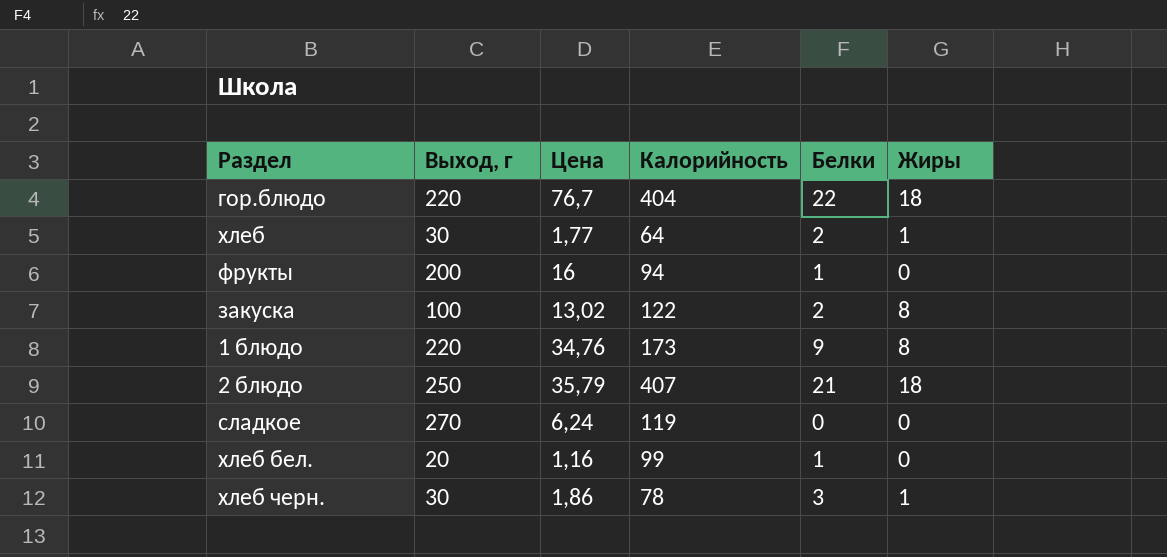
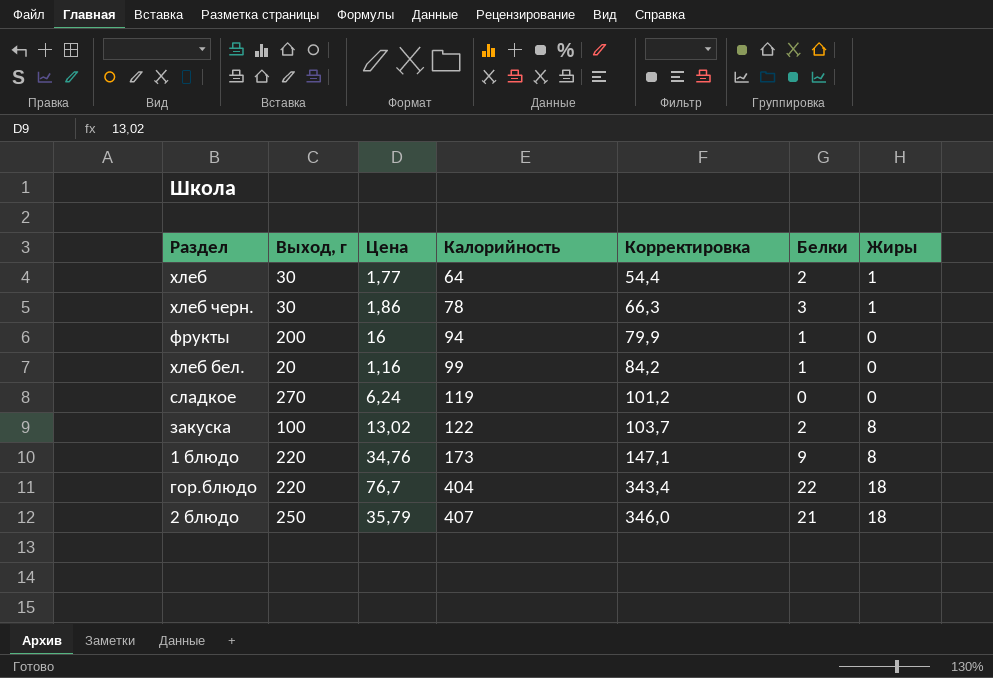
row order: none -> Калорийность ascending
column Корректировка | formula: none -> [Калорийность] * 0,85

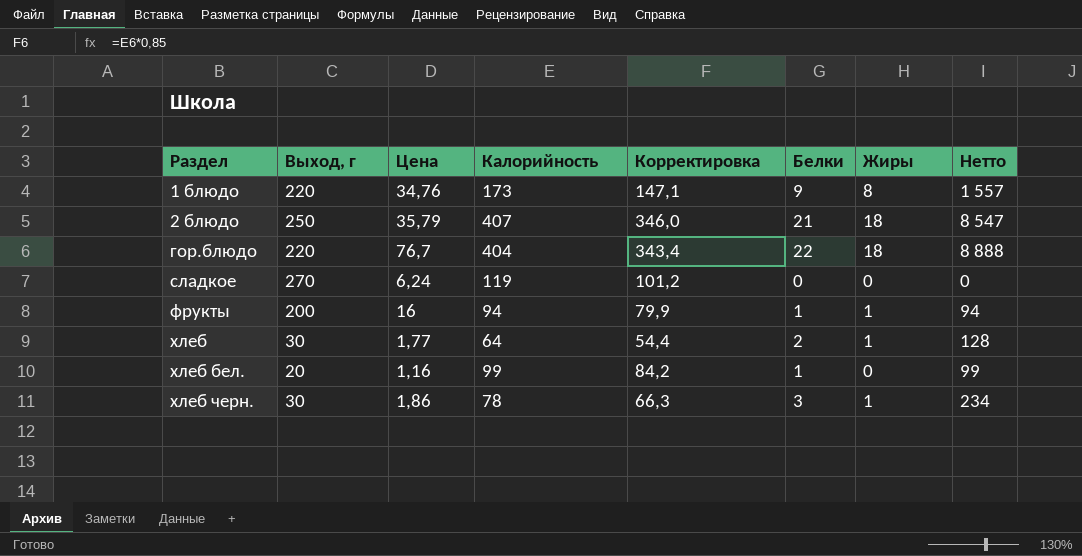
row order: Калорийность ascending -> Раздел ascending
column Нетто | formula: none -> [Калорийность] * [Белки]
row закуска: 100 | 13,02 | 122 | 103,7 | 2 | 8 -> none
фрукты | Жиры: 0 -> 1

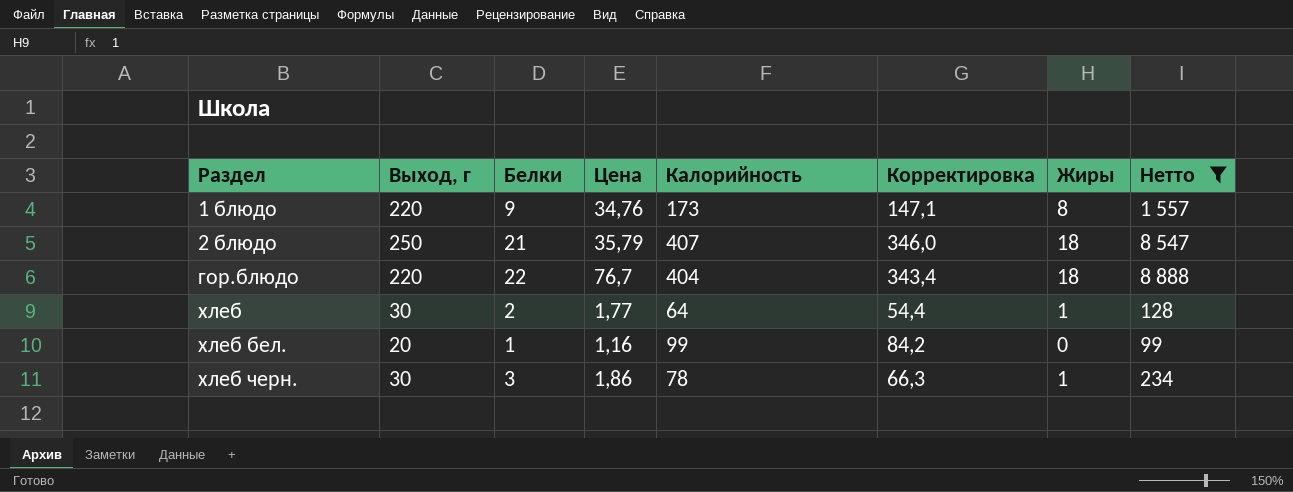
filter: none -> Нетто >= 99
column Белки | position: 6 -> 3

